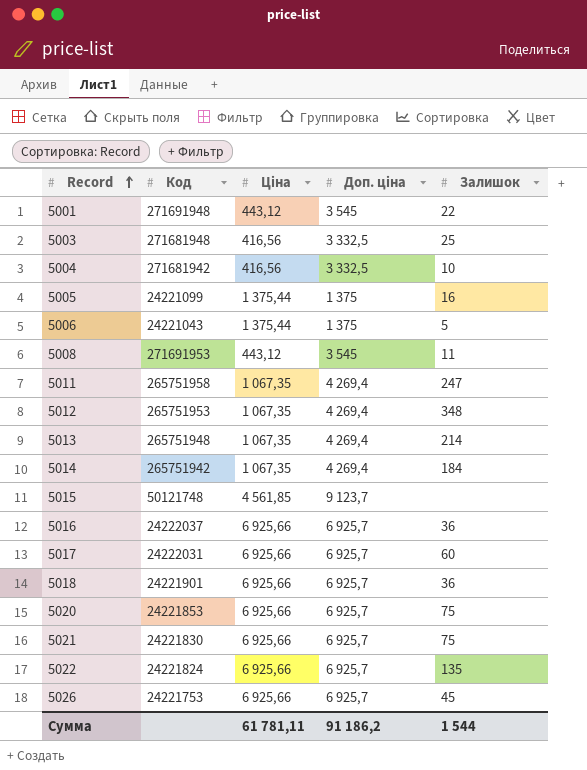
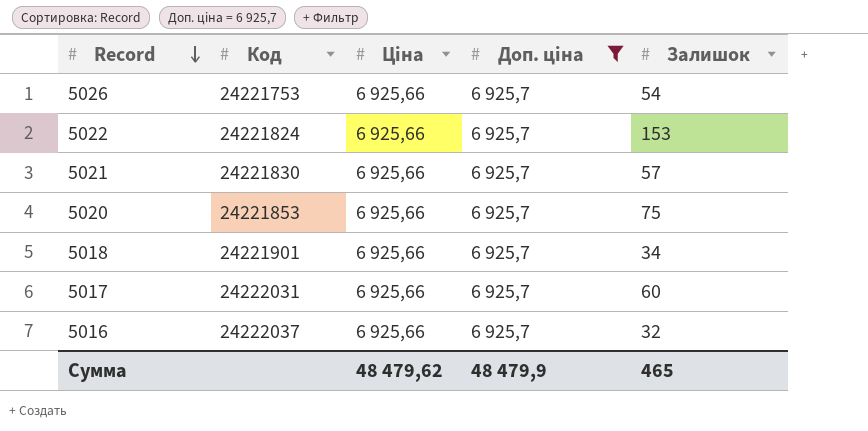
filter: none -> Доп. ціна = 6 925,7
row order: Record ascending -> Record descending
5026 | Залишок: 45 -> 54
5022 | Залишок: 135 -> 153
5021 | Залишок: 75 -> 57
5018 | Залишок: 36 -> 34
5016 | Залишок: 36 -> 32
Сумма | Ціна: 61 781,11 -> 48 479,62
Сумма | Доп. ціна: 91 186,2 -> 48 479,9
Сумма | Залишок: 1 544 -> 465

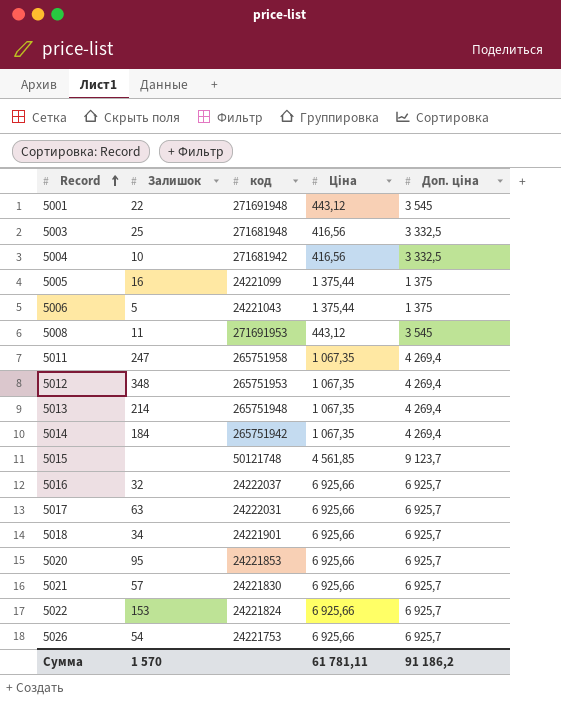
filter: Доп. ціна = 6 925,7 -> none
row order: Record descending -> Record ascending
column Залишок | position: 5 -> 2
column name: Код -> код
5017 | Залишок: 60 -> 63
5020 | Залишок: 75 -> 95
Сумма | Залишок: 465 -> 1 570
Сумма | Ціна: 48 479,62 -> 61 781,11
Сумма | Доп. ціна: 48 479,9 -> 91 186,2

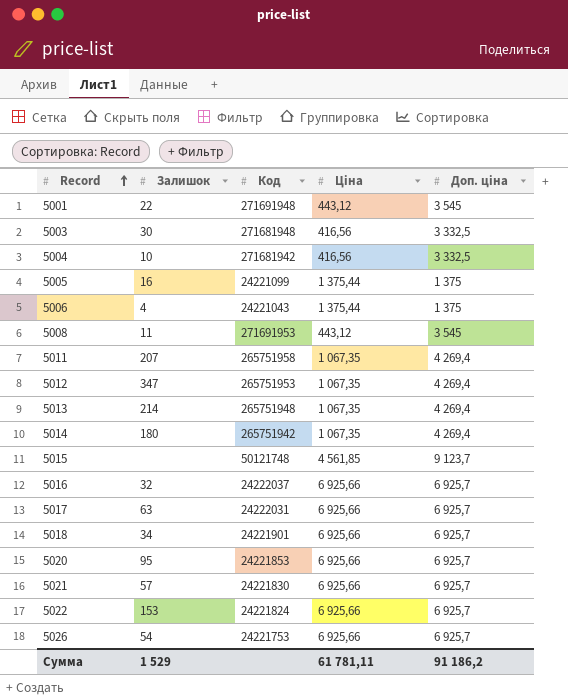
column name: код -> Код
5003 | Залишок: 25 -> 30
5006 | Залишок: 5 -> 4
5011 | Залишок: 247 -> 207
5012 | Залишок: 348 -> 347
5014 | Залишок: 184 -> 180
Сумма | Залишок: 1 570 -> 1 529

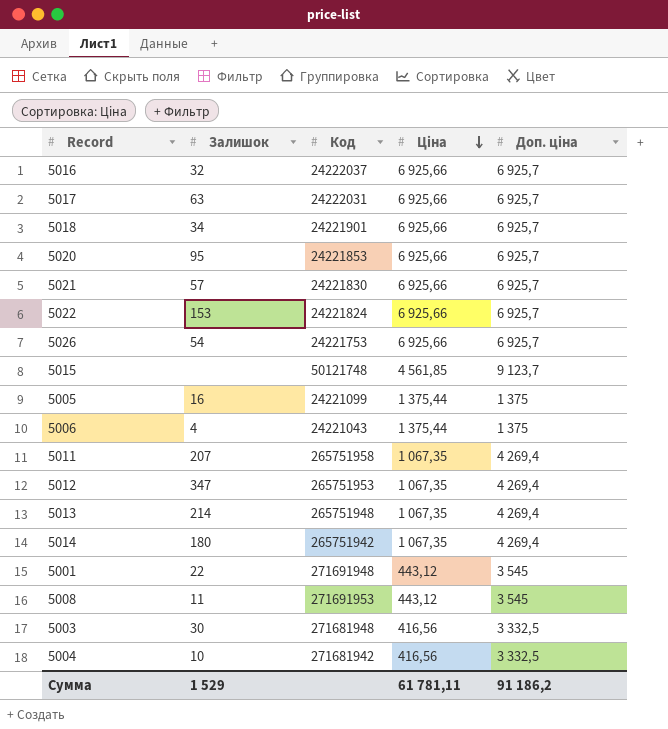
row order: Record ascending -> Ціна descending

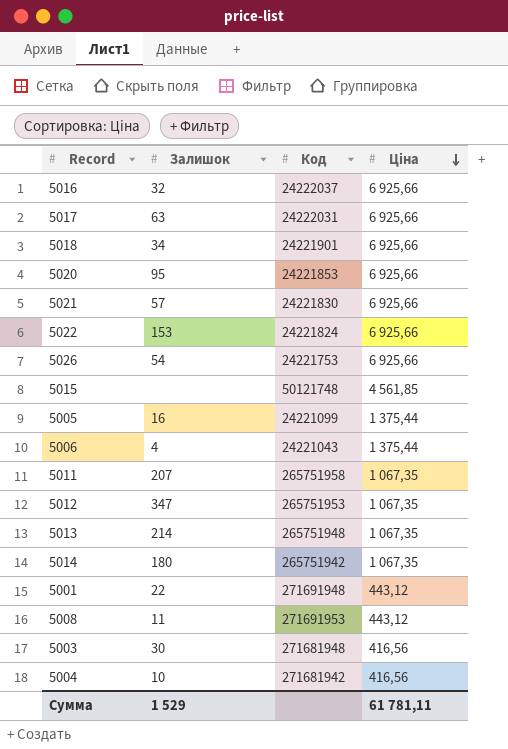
column Доп. ціна | position: 5 -> none

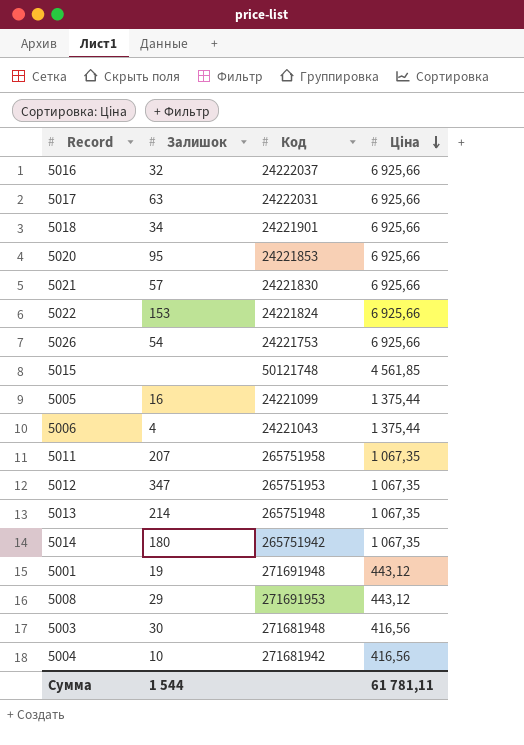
5001 | Залишок: 22 -> 19
5008 | Залишок: 11 -> 29
Сумма | Залишок: 1 529 -> 1 544

